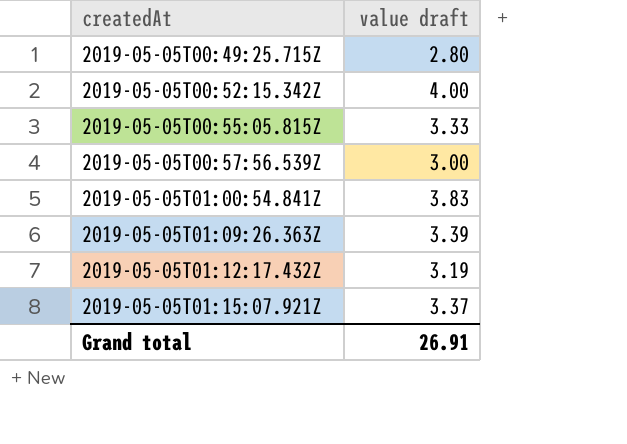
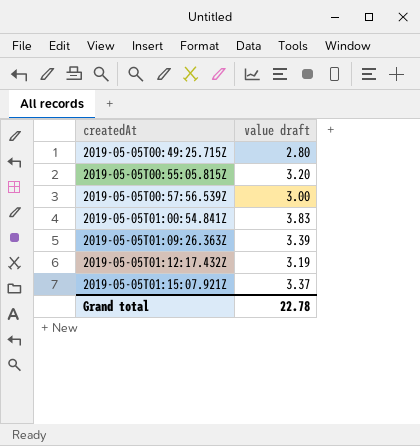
row 2019-05-05T00:52:15.342Z: 4.00 -> none
2019-05-05T00:55:05.815Z | value draft: 3.33 -> 3.20
Grand total | value draft: 26.91 -> 22.78

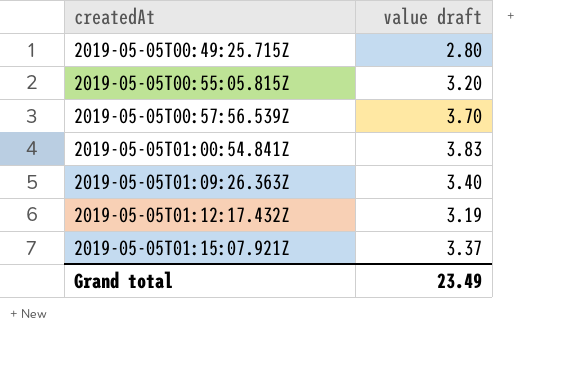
2019-05-05T00:57:56.539Z | value draft: 3.00 -> 3.70
2019-05-05T01:09:26.363Z | value draft: 3.39 -> 3.40
Grand total | value draft: 22.78 -> 23.49

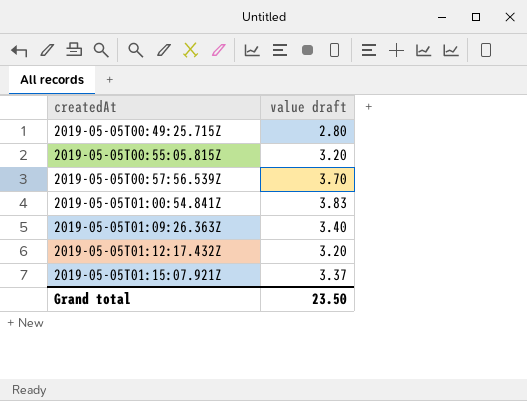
2019-05-05T01:12:17.432Z | value draft: 3.19 -> 3.20
Grand total | value draft: 23.49 -> 23.50

